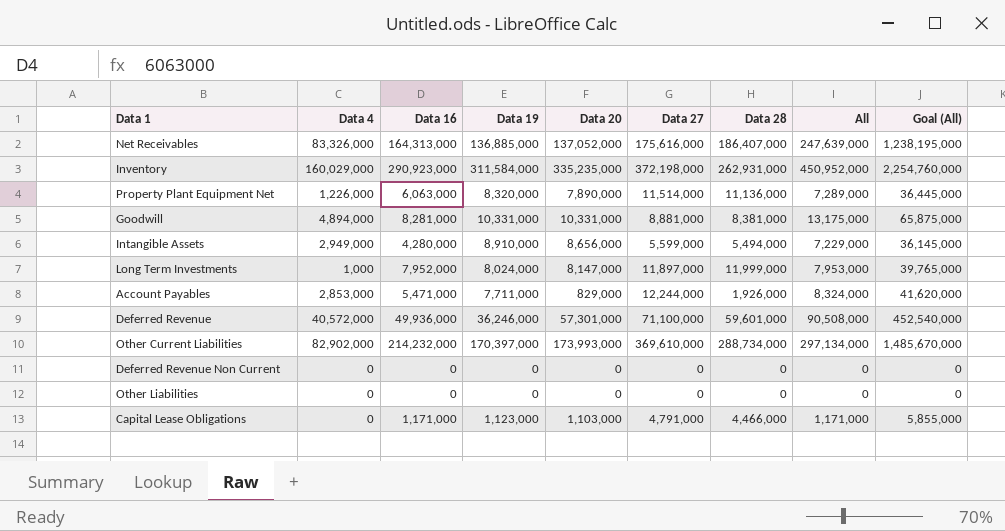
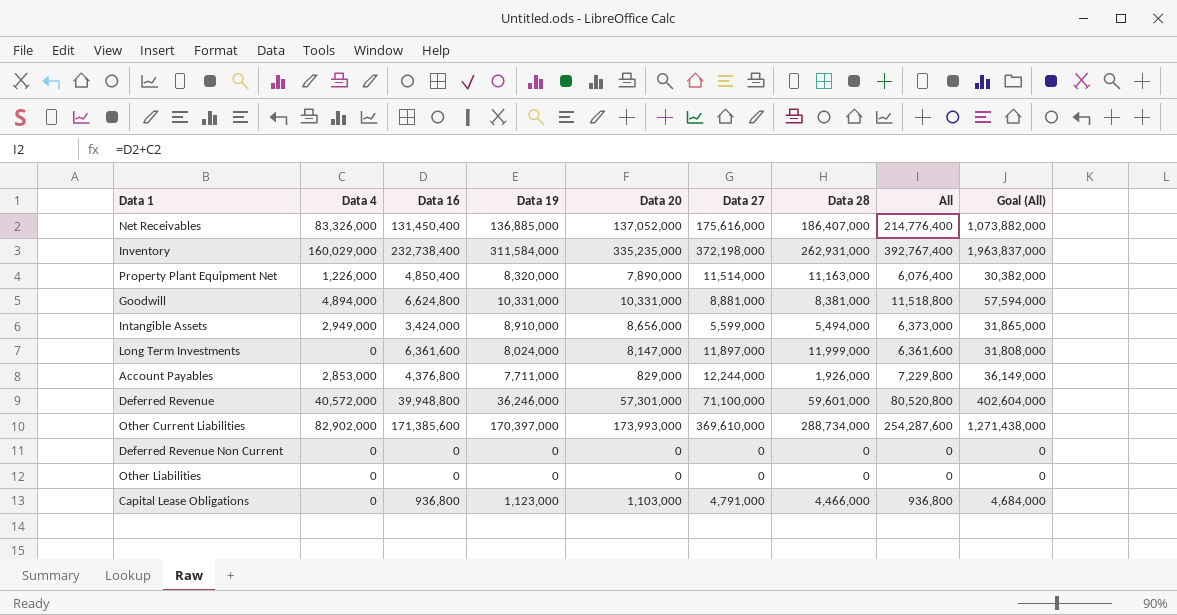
Net Receivables | Data 16: 164,313,000 -> 131,450,400
Net Receivables | All: 247,639,000 -> 214,776,400
Net Receivables | Goal (All): 1,238,195,000 -> 1,073,882,000
Inventory | Data 16: 290,923,000 -> 232,738,400
Inventory | All: 450,952,000 -> 392,767,400
Inventory | Goal (All): 2,254,760,000 -> 1,963,837,000
Property Plant Equipment Net | Data 16: 6,063,000 -> 4,850,400
Property Plant Equipment Net | Data 28: 11,136,000 -> 11,163,000
Property Plant Equipment Net | All: 7,289,000 -> 6,076,400
Property Plant Equipment Net | Goal (All): 36,445,000 -> 30,382,000
Goodwill | Data 16: 8,281,000 -> 6,624,800
Goodwill | All: 13,175,000 -> 11,518,800
Goodwill | Goal (All): 65,875,000 -> 57,594,000
Intangible Assets | Data 16: 4,280,000 -> 3,424,000
Intangible Assets | All: 7,229,000 -> 6,373,000
Intangible Assets | Goal (All): 36,145,000 -> 31,865,000
Long Term Investments | Data 4: 1,000 -> 0
Long Term Investments | Data 16: 7,952,000 -> 6,361,600
Long Term Investments | All: 7,953,000 -> 6,361,600
Long Term Investments | Goal (All): 39,765,000 -> 31,808,000
Account Payables | Data 16: 5,471,000 -> 4,376,800
Account Payables | All: 8,324,000 -> 7,229,800
Account Payables | Goal (All): 41,620,000 -> 36,149,000
Deferred Revenue | Data 16: 49,936,000 -> 39,948,800
Deferred Revenue | All: 90,508,000 -> 80,520,800
Deferred Revenue | Goal (All): 452,540,000 -> 402,604,000
Other Current Liabilities | Data 16: 214,232,000 -> 171,385,600
Other Current Liabilities | All: 297,134,000 -> 254,287,600
Other Current Liabilities | Goal (All): 1,485,670,000 -> 1,271,438,000
Capital Lease Obligations | Data 16: 1,171,000 -> 936,800
Capital Lease Obligations | All: 1,171,000 -> 936,800
Capital Lease Obligations | Goal (All): 5,855,000 -> 4,684,000

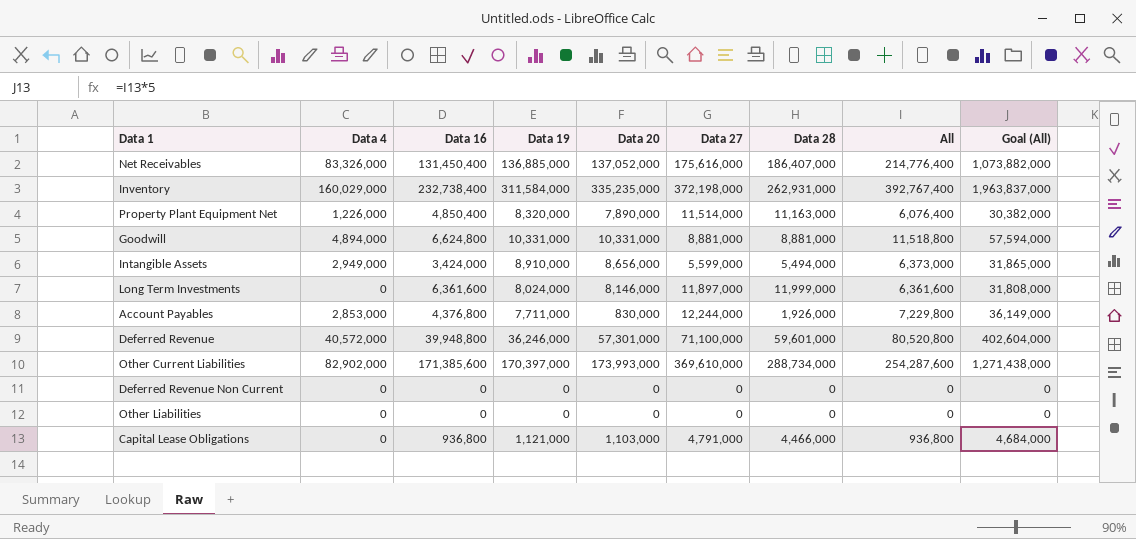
Goodwill | Data 28: 8,381,000 -> 8,881,000
Long Term Investments | Data 20: 8,147,000 -> 8,146,000
Account Payables | Data 20: 829,000 -> 830,000
Capital Lease Obligations | Data 19: 1,123,000 -> 1,121,000

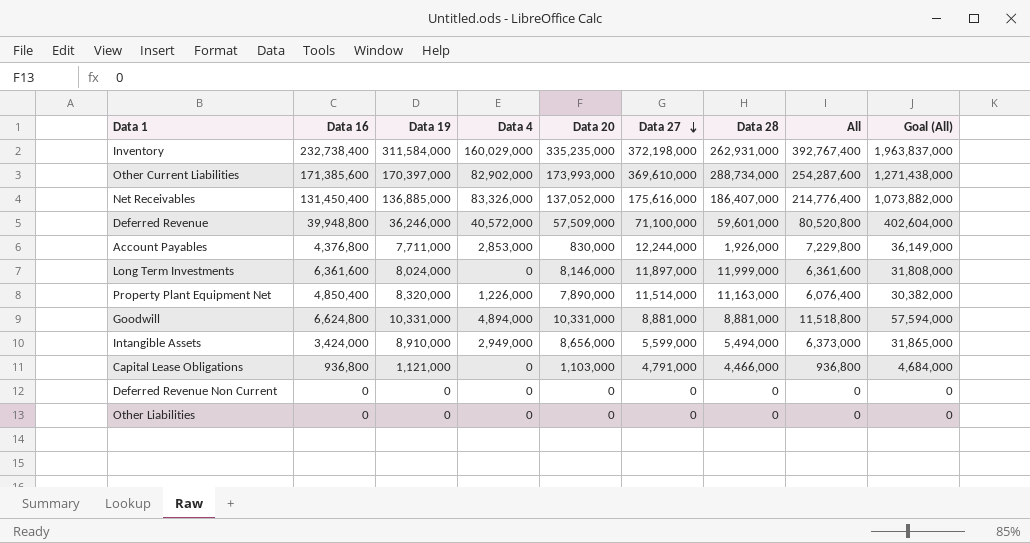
row order: none -> Data 27 descending
column Data 4 | position: 2 -> 4
Deferred Revenue | Data 20: 57,301,000 -> 57,509,000

